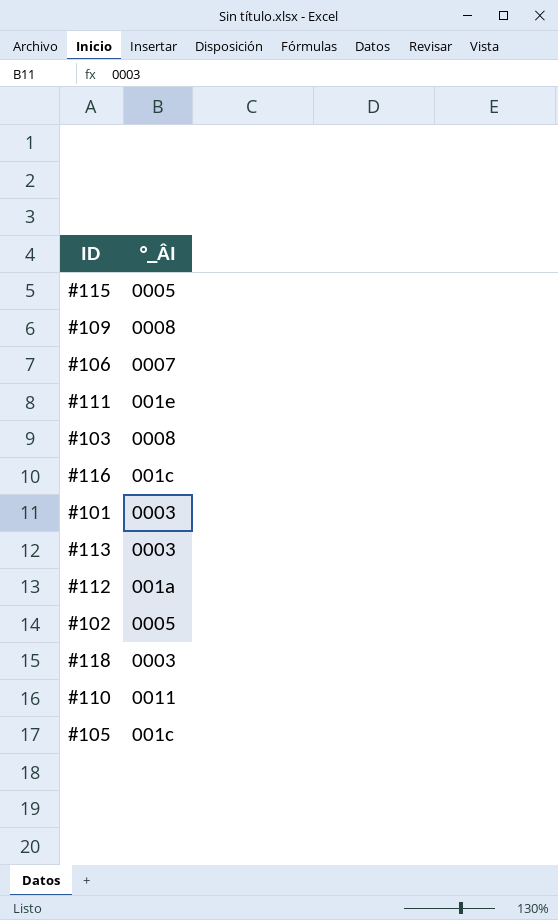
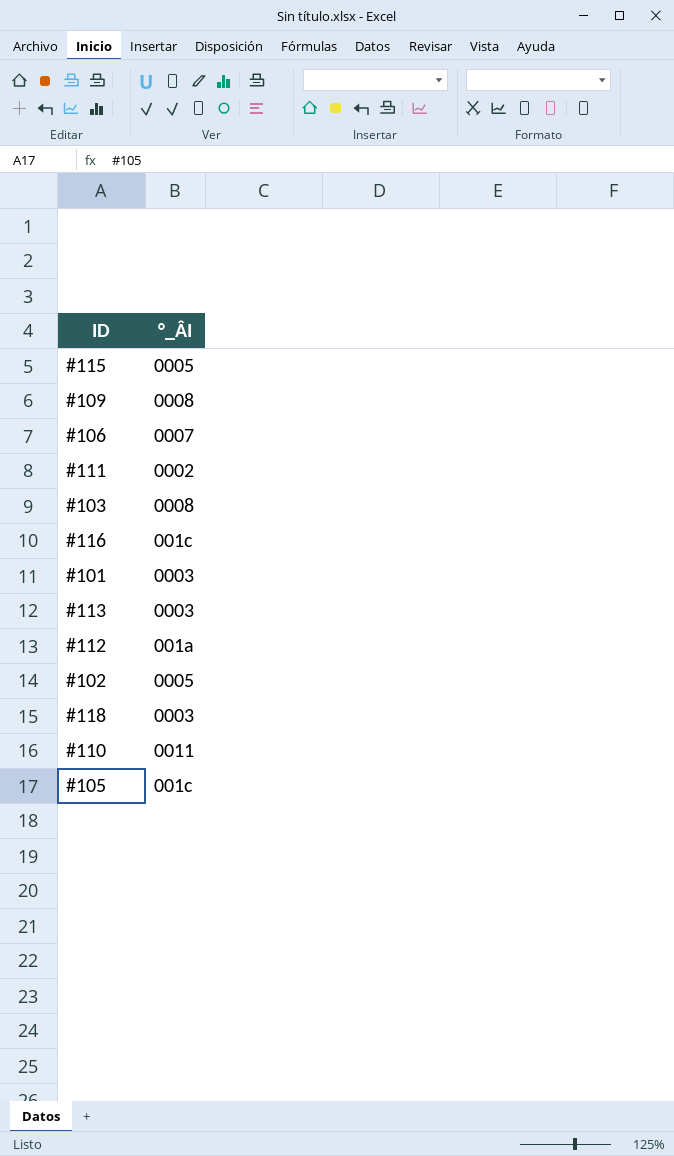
#111 | °_ÂI: 001e -> 0002

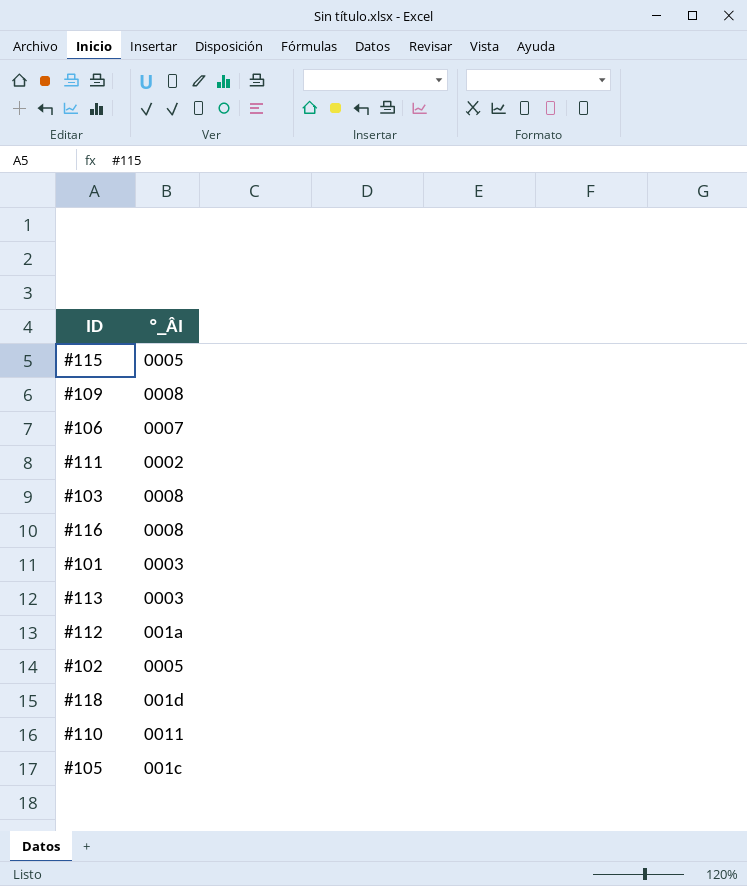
#116 | °_ÂI: 001c -> 0008
#118 | °_ÂI: 0003 -> 001d

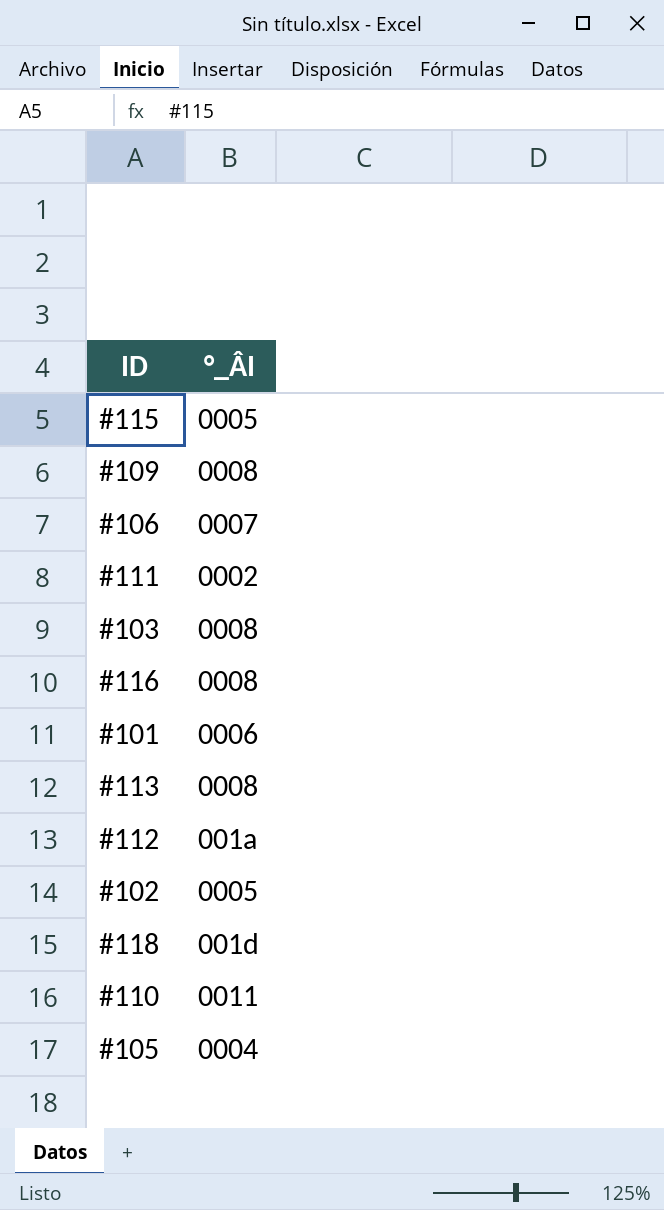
#101 | °_ÂI: 0003 -> 0006
#113 | °_ÂI: 0003 -> 0008
#105 | °_ÂI: 001c -> 0004

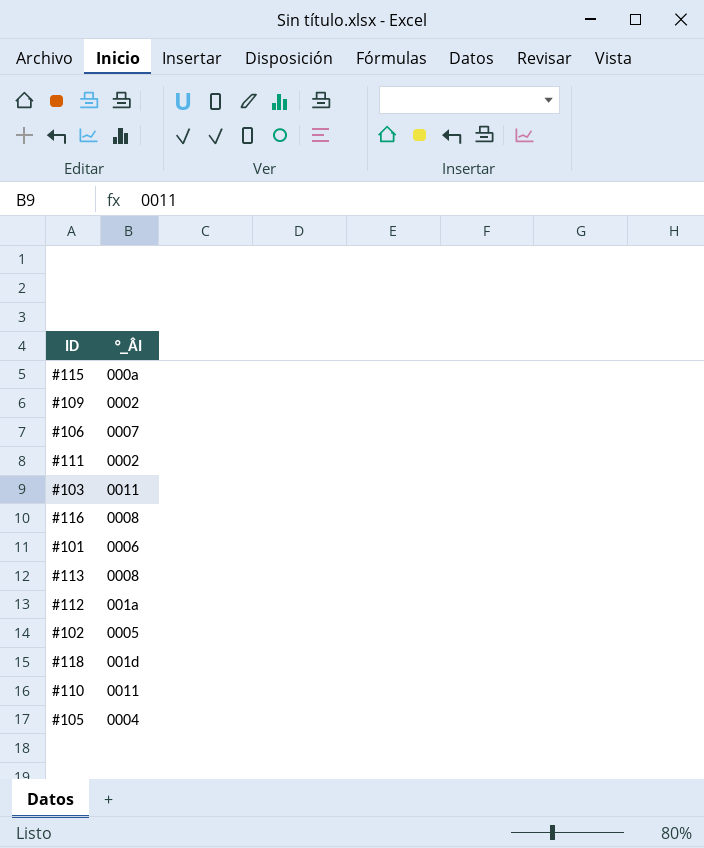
#115 | °_ÂI: 0005 -> 000a
#109 | °_ÂI: 0008 -> 0002
#103 | °_ÂI: 0008 -> 0011

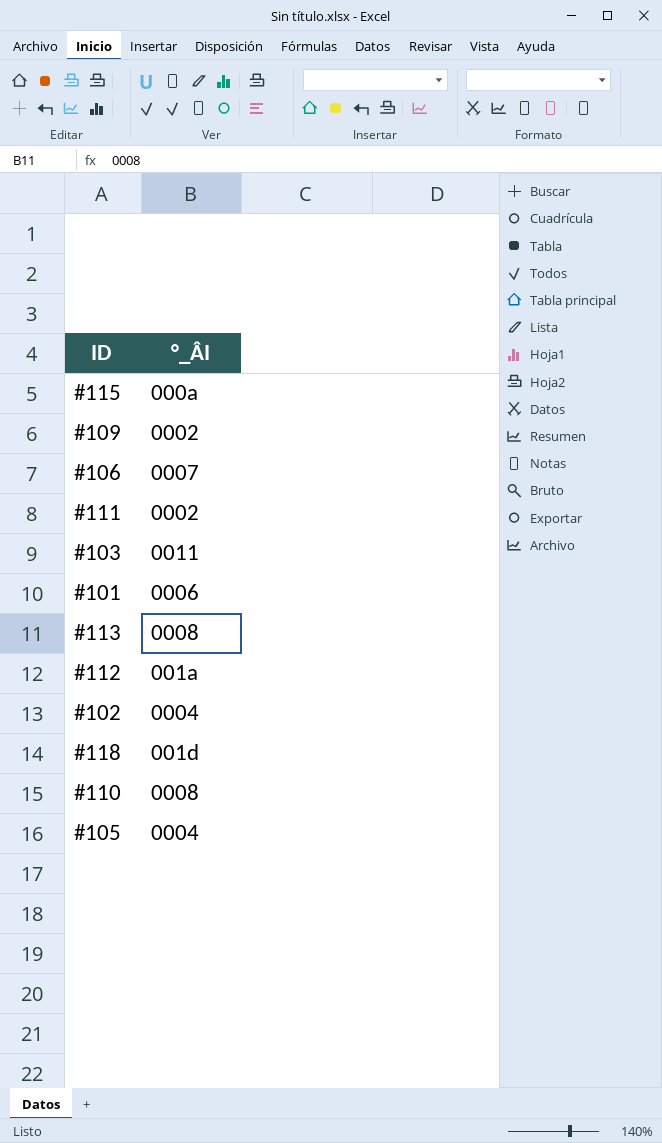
row #116: 0008 -> none
#102 | °_ÂI: 0005 -> 0004
#110 | °_ÂI: 0011 -> 0008

